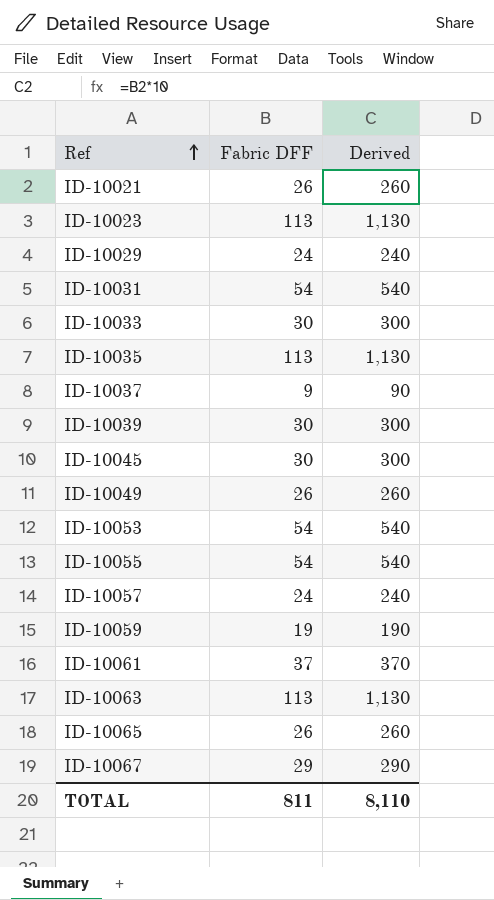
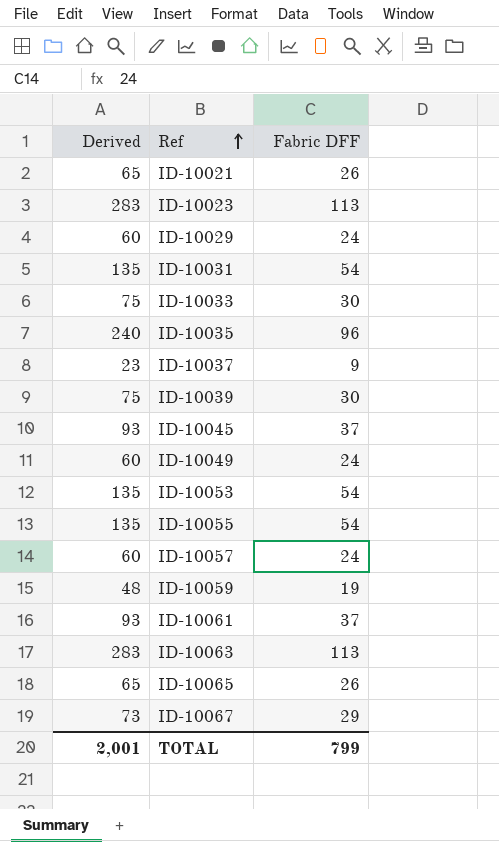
column Derived | formula: [Fabric DFF] * 10 -> [Fabric DFF] * 2.5
column Derived | position: 3 -> 1
ID-10035 | Fabric DFF: 113 -> 96
ID-10045 | Fabric DFF: 30 -> 37
ID-10049 | Fabric DFF: 26 -> 24
TOTAL | Derived: 8,110 -> 2,001
TOTAL | Fabric DFF: 811 -> 799

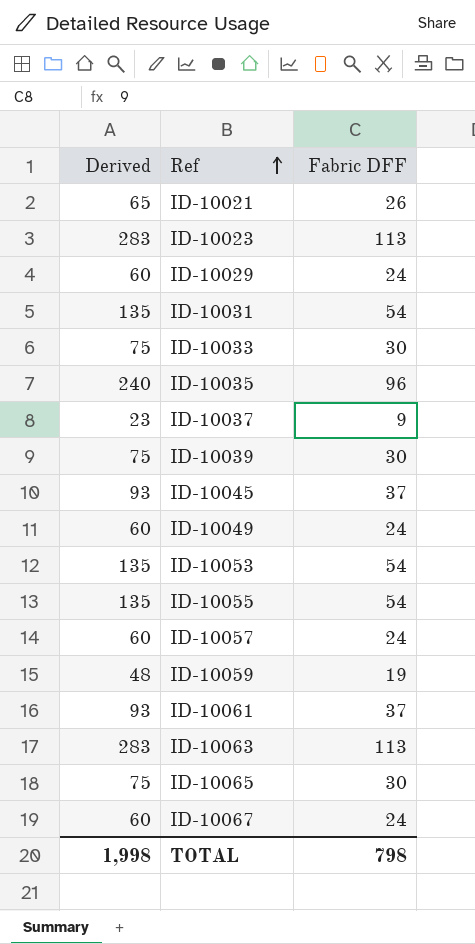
ID-10065 | Derived: 65 -> 75
ID-10065 | Fabric DFF: 26 -> 30
ID-10067 | Derived: 73 -> 60
ID-10067 | Fabric DFF: 29 -> 24
TOTAL | Derived: 2,001 -> 1,998
TOTAL | Fabric DFF: 799 -> 798

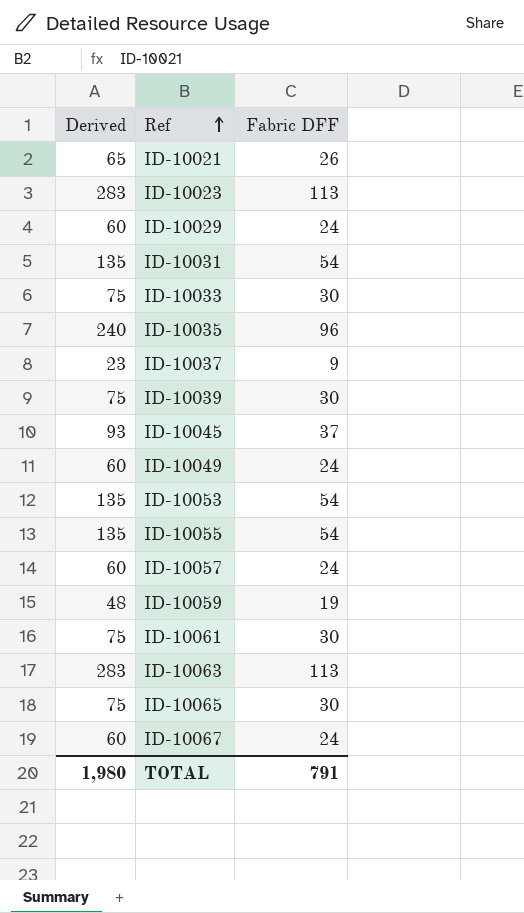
ID-10061 | Derived: 93 -> 75
ID-10061 | Fabric DFF: 37 -> 30
TOTAL | Derived: 1,998 -> 1,980
TOTAL | Fabric DFF: 798 -> 791

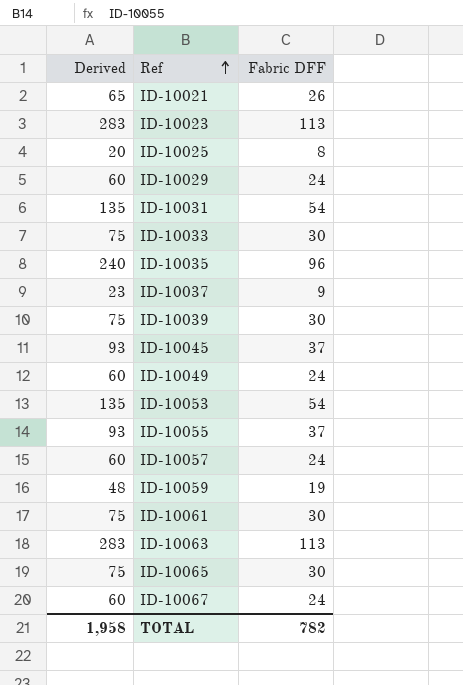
row ID-10025: none -> 20 | 8
ID-10055 | Derived: 135 -> 93
ID-10055 | Fabric DFF: 54 -> 37
TOTAL | Derived: 1,980 -> 1,958
TOTAL | Fabric DFF: 791 -> 782

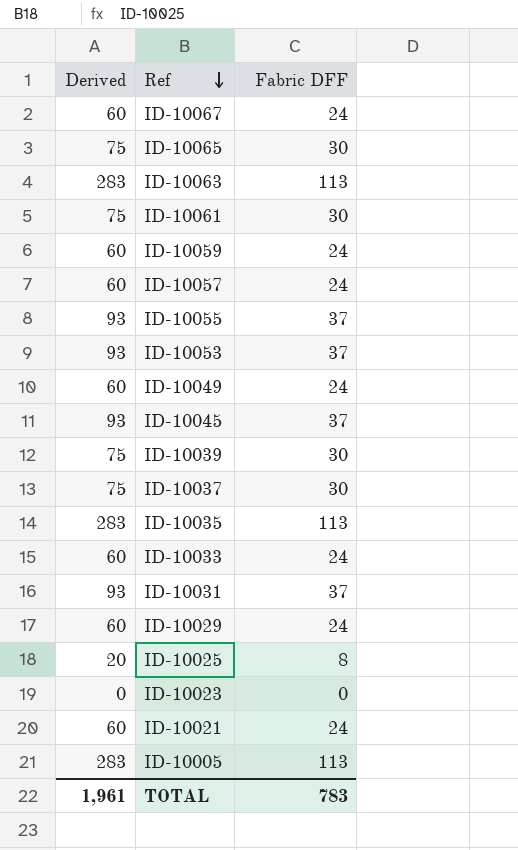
row order: Ref ascending -> Ref descending
ID-10059 | Derived: 48 -> 60
ID-10059 | Fabric DFF: 19 -> 24
ID-10053 | Derived: 135 -> 93
ID-10053 | Fabric DFF: 54 -> 37
ID-10037 | Derived: 23 -> 75
ID-10037 | Fabric DFF: 9 -> 30
ID-10035 | Derived: 240 -> 283
ID-10035 | Fabric DFF: 96 -> 113
ID-10033 | Derived: 75 -> 60
ID-10033 | Fabric DFF: 30 -> 24
ID-10031 | Derived: 135 -> 93
ID-10031 | Fabric DFF: 54 -> 37
ID-10023 | Derived: 283 -> 0
ID-10023 | Fabric DFF: 113 -> 0
ID-10021 | Derived: 65 -> 60
ID-10021 | Fabric DFF: 26 -> 24
row ID-10005: none -> 283 | 113
TOTAL | Derived: 1,958 -> 1,961
TOTAL | Fabric DFF: 782 -> 783

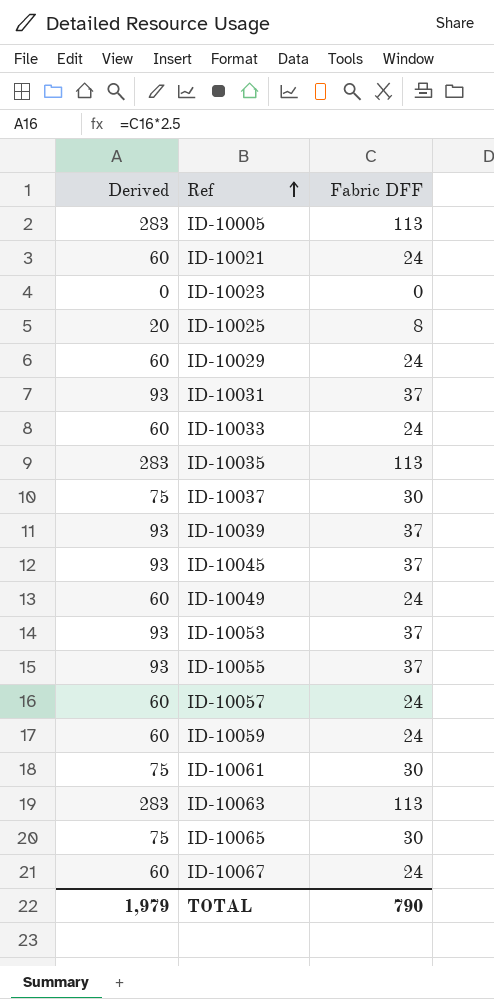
row order: Ref descending -> Ref ascending
ID-10039 | Derived: 75 -> 93
ID-10039 | Fabric DFF: 30 -> 37
TOTAL | Derived: 1,961 -> 1,979
TOTAL | Fabric DFF: 783 -> 790

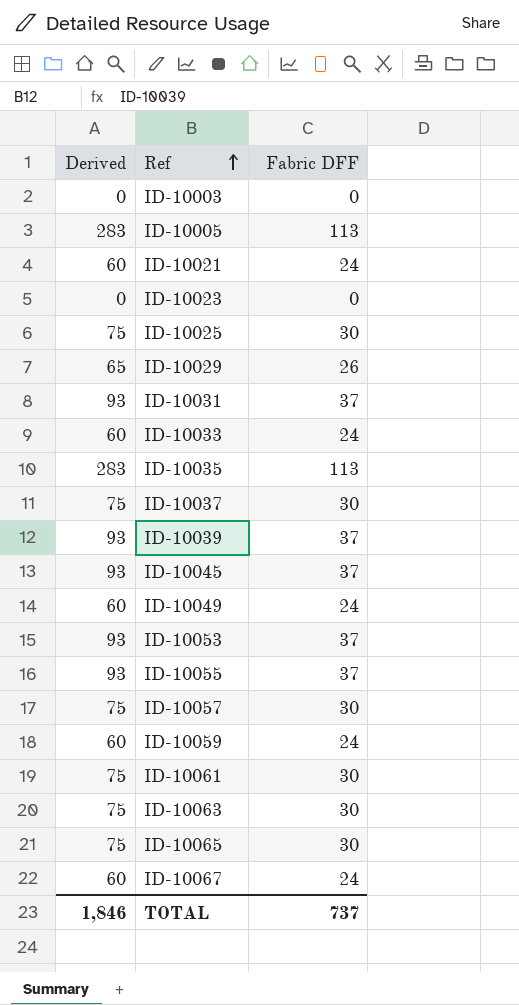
row ID-10003: none -> 0 | 0
ID-10025 | Derived: 20 -> 75
ID-10025 | Fabric DFF: 8 -> 30
ID-10029 | Derived: 60 -> 65
ID-10029 | Fabric DFF: 24 -> 26
ID-10057 | Derived: 60 -> 75
ID-10057 | Fabric DFF: 24 -> 30
ID-10063 | Derived: 283 -> 75
ID-10063 | Fabric DFF: 113 -> 30
TOTAL | Derived: 1,979 -> 1,846
TOTAL | Fabric DFF: 790 -> 737

